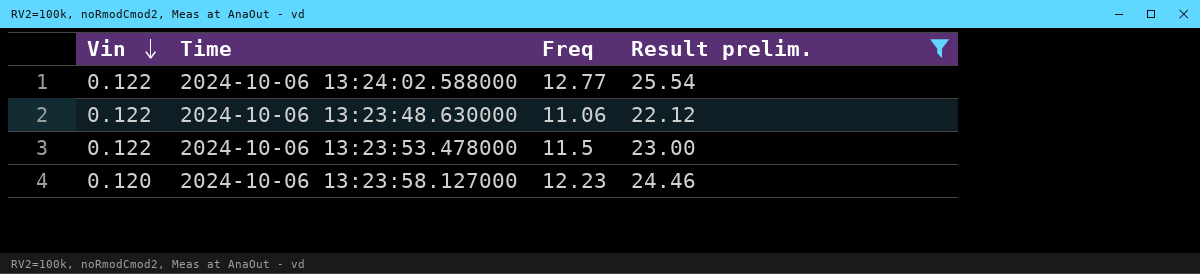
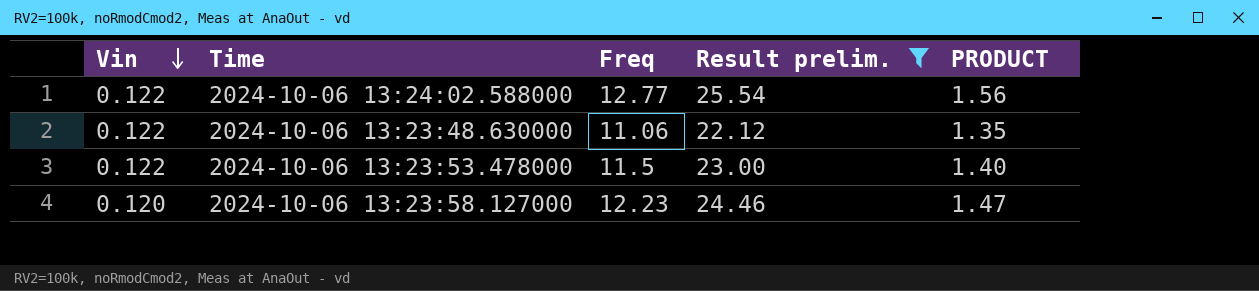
column PRODUCT | formula: none -> [Vin] * [Freq]

